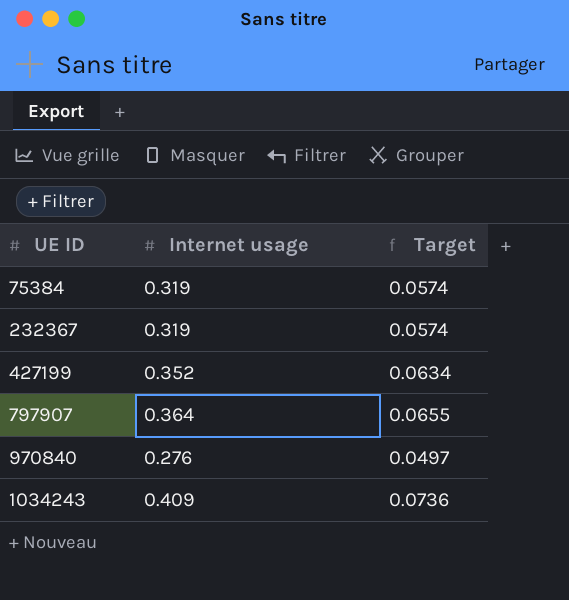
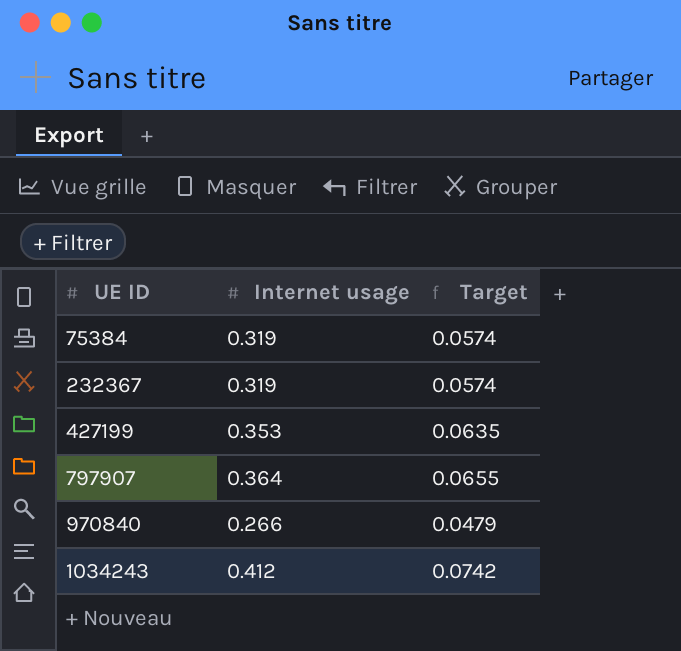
427199 | Internet usage: 0.352 -> 0.353
427199 | Target: 0.0634 -> 0.0635
970840 | Internet usage: 0.276 -> 0.266
970840 | Target: 0.0497 -> 0.0479
1034243 | Internet usage: 0.409 -> 0.412
1034243 | Target: 0.0736 -> 0.0742

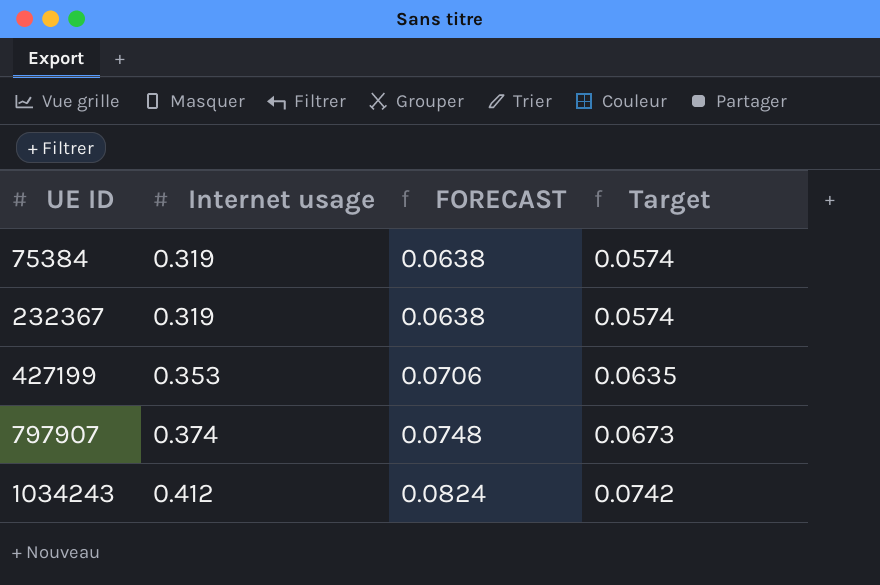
column FORECAST | formula: none -> [Internet usage] * 0.2
row 970840: 0.266 | 0.0479 -> none
797907 | Internet usage: 0.364 -> 0.374
797907 | Target: 0.0655 -> 0.0673

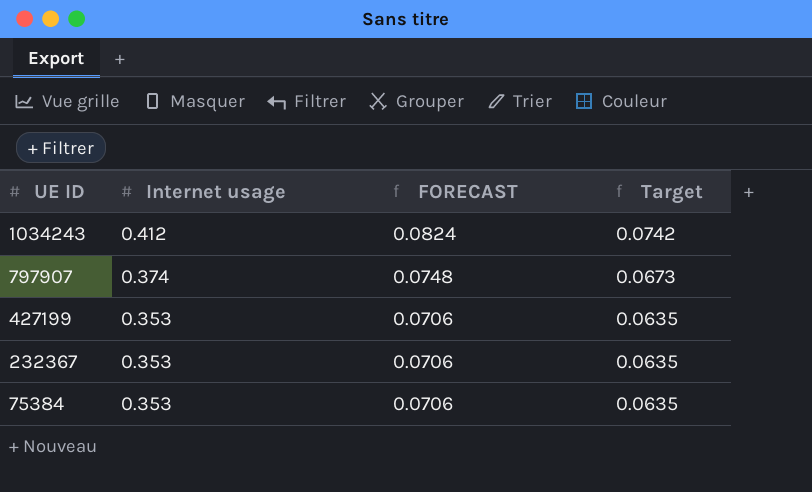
row order: UE ID ascending -> UE ID descending
232367 | Internet usage: 0.319 -> 0.353
232367 | FORECAST: 0.0638 -> 0.0706
232367 | Target: 0.0574 -> 0.0635
75384 | Internet usage: 0.319 -> 0.353
75384 | FORECAST: 0.0638 -> 0.0706
75384 | Target: 0.0574 -> 0.0635

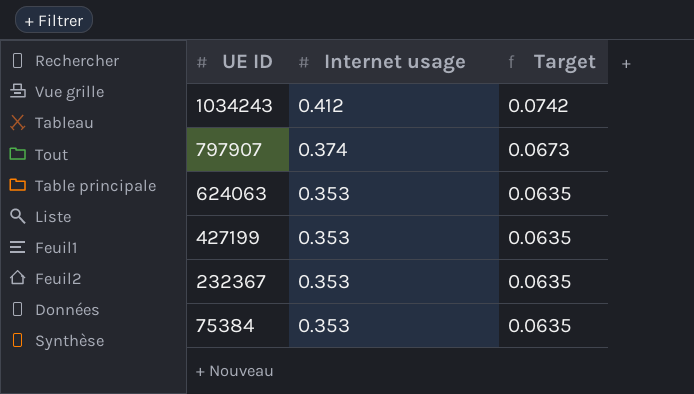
column FORECAST | formula: [Internet usage] * 0.2 -> none
row 624063: none -> 0.353 | 0.0635

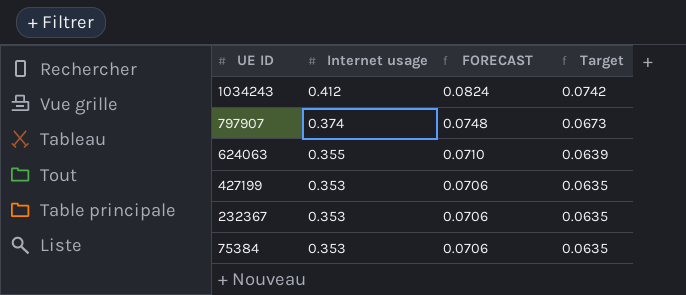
column FORECAST | formula: none -> [Internet usage] * 0.2
624063 | Internet usage: 0.353 -> 0.355
624063 | Target: 0.0635 -> 0.0639

